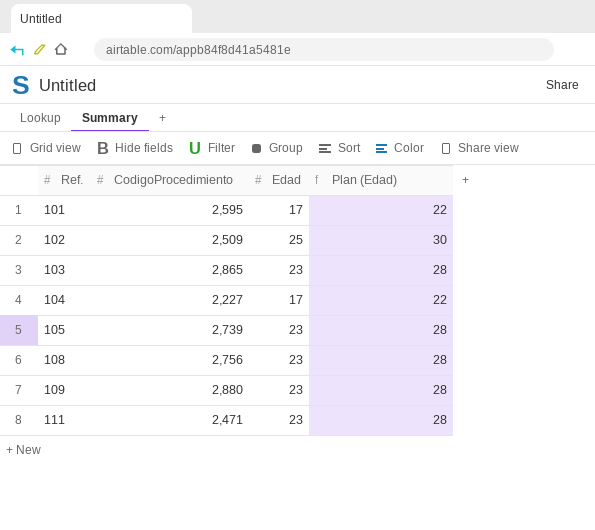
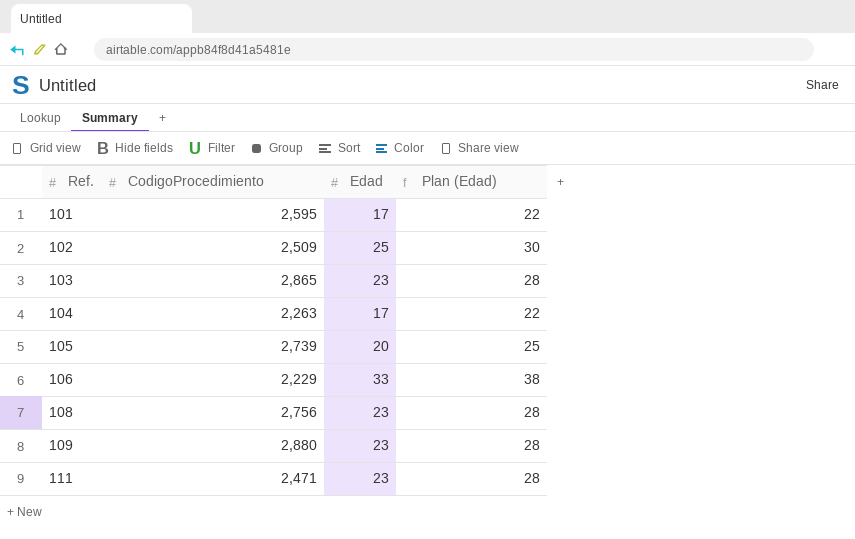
104 | CodigoProcedimiento: 2,227 -> 2,263
105 | Edad: 23 -> 20
105 | Plan (Edad): 28 -> 25
row 106: none -> 2,229 | 33 | 38

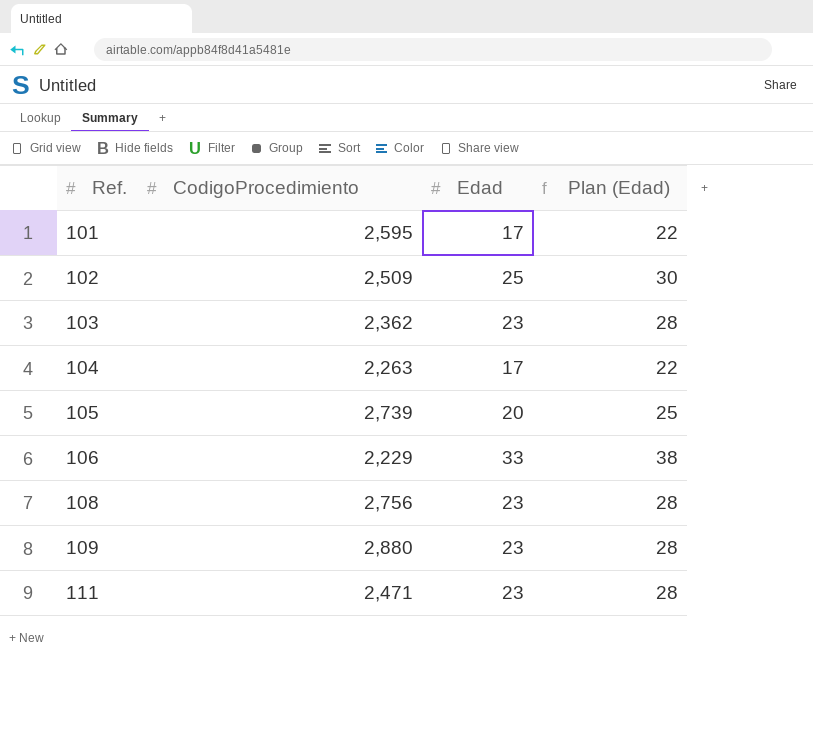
103 | CodigoProcedimiento: 2,865 -> 2,362

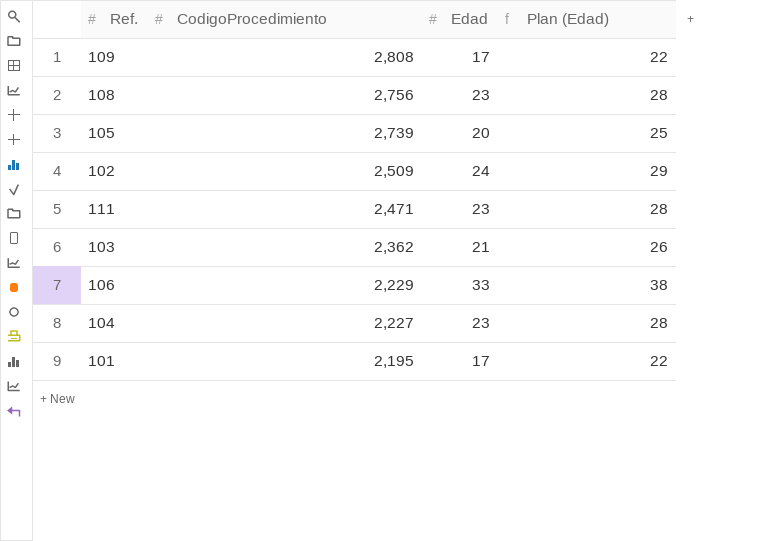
row order: Ref. ascending -> CodigoProcedimiento descending
109 | CodigoProcedimiento: 2,880 -> 2,808
109 | Edad: 23 -> 17
109 | Plan (Edad): 28 -> 22
102 | Edad: 25 -> 24
102 | Plan (Edad): 30 -> 29
103 | Edad: 23 -> 21
103 | Plan (Edad): 28 -> 26
104 | CodigoProcedimiento: 2,263 -> 2,227
104 | Edad: 17 -> 23
104 | Plan (Edad): 22 -> 28
101 | CodigoProcedimiento: 2,595 -> 2,195

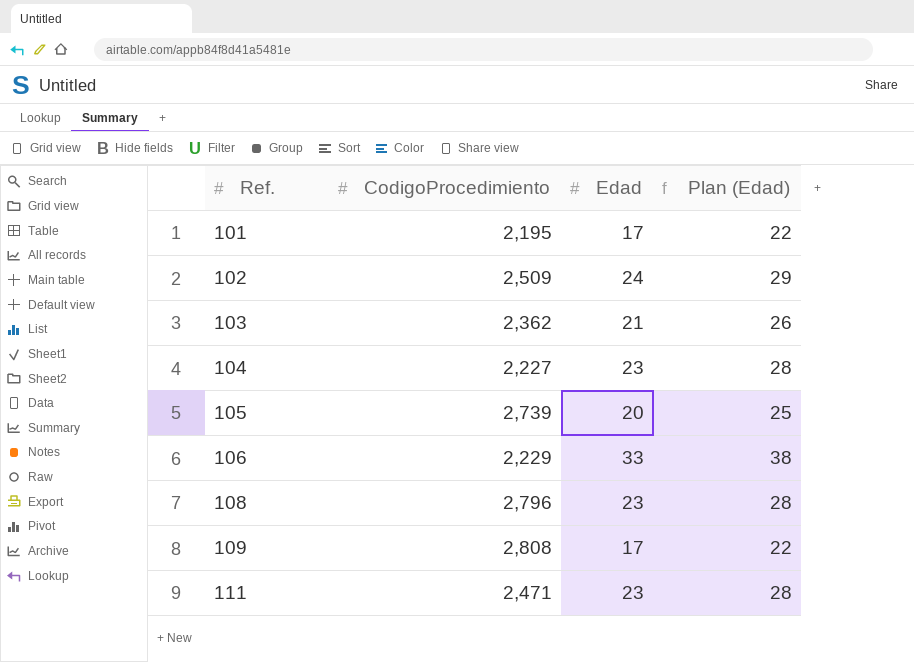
row order: CodigoProcedimiento descending -> Ref. ascending
108 | CodigoProcedimiento: 2,756 -> 2,796

